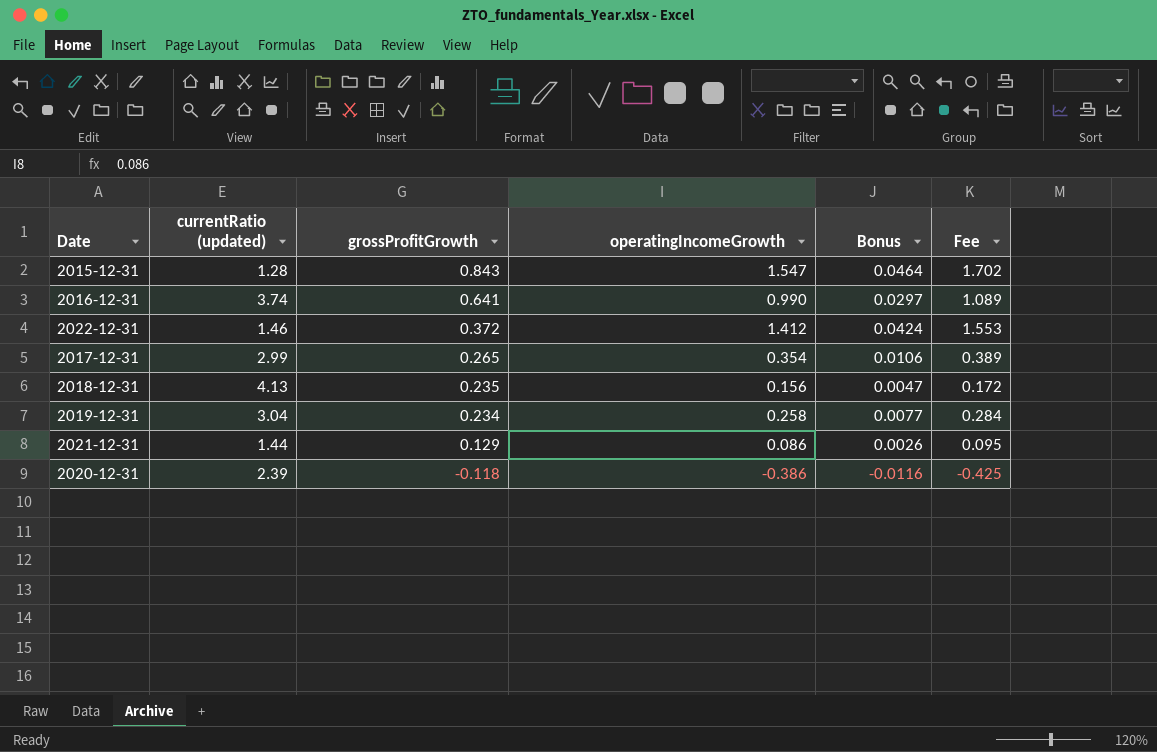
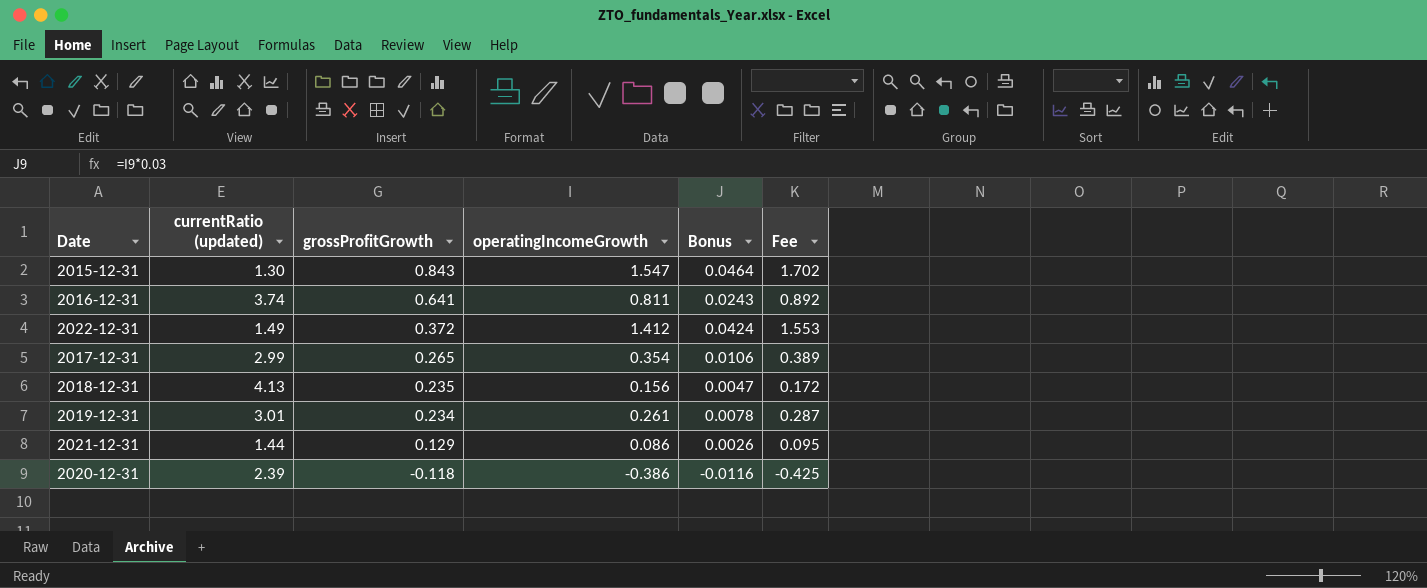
2015-12-31 | currentRatio (updated): 1.28 -> 1.30
2016-12-31 | operatingIncomeGrowth: 0.990 -> 0.811
2016-12-31 | Bonus: 0.0297 -> 0.0243
2016-12-31 | Fee: 1.089 -> 0.892
2022-12-31 | currentRatio (updated): 1.46 -> 1.49
2019-12-31 | currentRatio (updated): 3.04 -> 3.01
2019-12-31 | operatingIncomeGrowth: 0.258 -> 0.261
2019-12-31 | Bonus: 0.0077 -> 0.0078
2019-12-31 | Fee: 0.284 -> 0.287

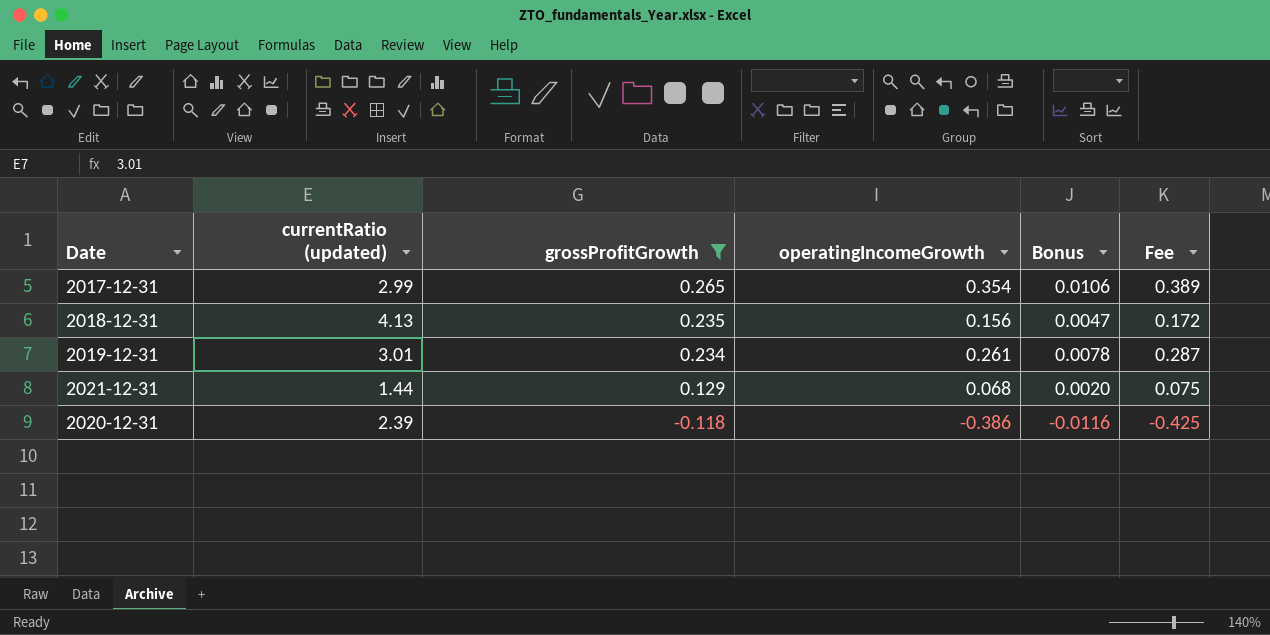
filter: none -> grossProfitGrowth <= 0.265
2021-12-31 | operatingIncomeGrowth: 0.086 -> 0.068
2021-12-31 | Bonus: 0.0026 -> 0.0020
2021-12-31 | Fee: 0.095 -> 0.075

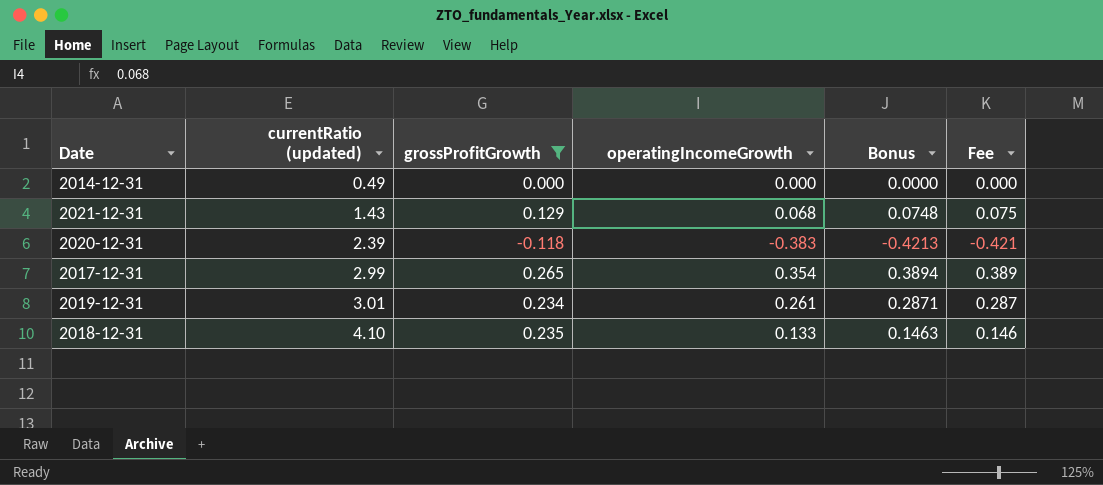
row order: grossProfitGrowth descending -> currentRatio (updated) ascending
column Bonus | formula: [operatingIncomeGrowth] * 0.03 -> [operatingIncomeGrowth] * 1.1
row 2014-12-31: none -> 0.49 | 0.000 | 0.000 | 0.0000 | 0.000
2021-12-31 | currentRatio (updated): 1.44 -> 1.43
2020-12-31 | operatingIncomeGrowth: -0.386 -> -0.383
2020-12-31 | Fee: -0.425 -> -0.421
2018-12-31 | currentRatio (updated): 4.13 -> 4.10
2018-12-31 | operatingIncomeGrowth: 0.156 -> 0.133
2018-12-31 | Fee: 0.172 -> 0.146

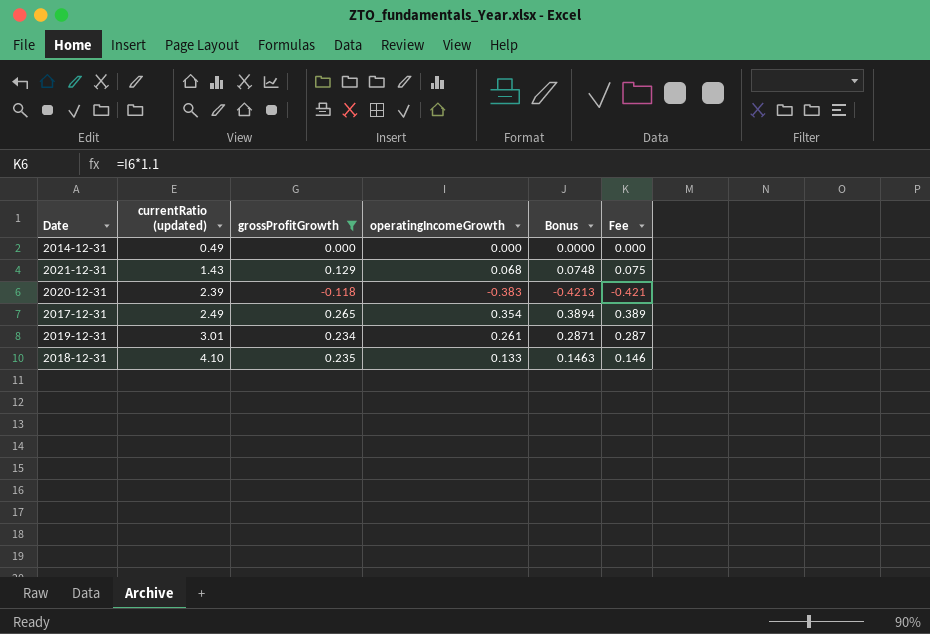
2017-12-31 | currentRatio (updated): 2.99 -> 2.49

